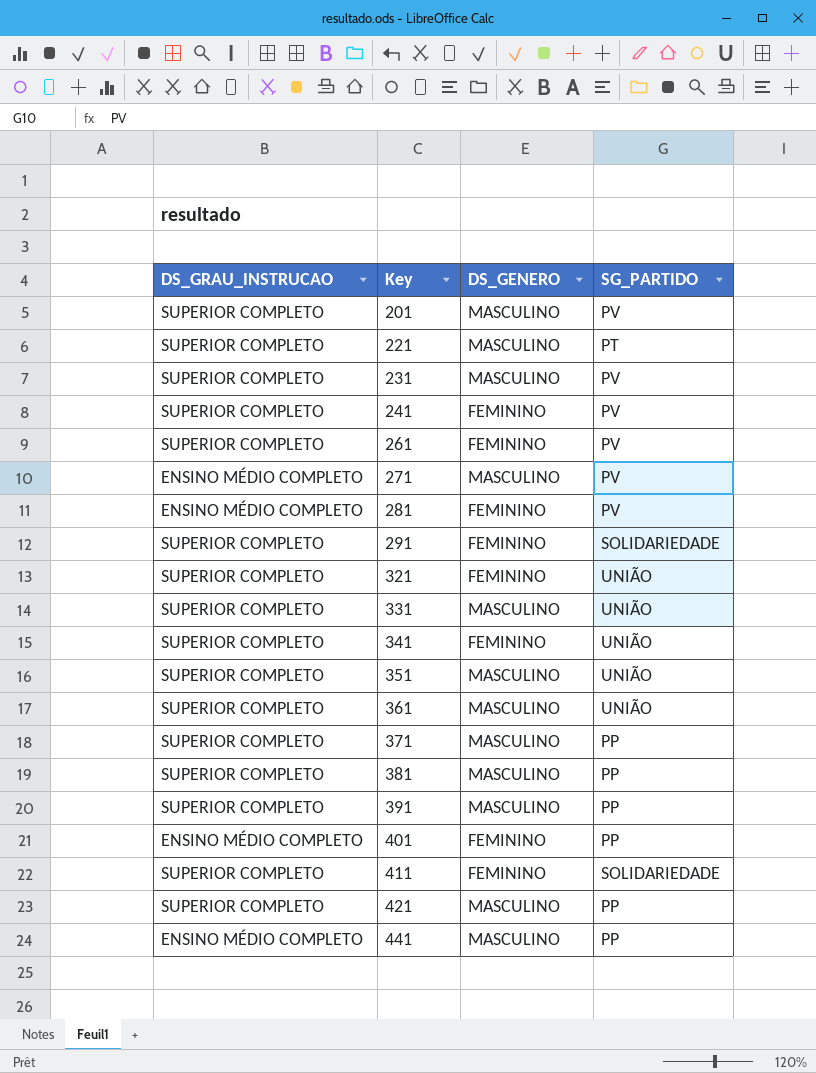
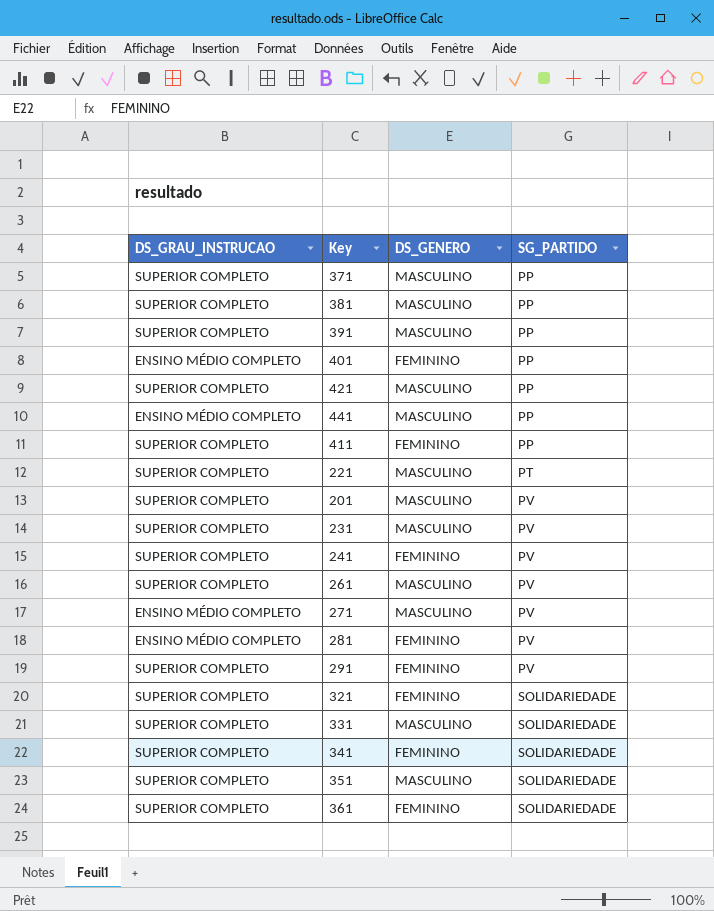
row order: Key ascending -> SG_PARTIDO ascending
411 | SG_PARTIDO: SOLIDARIEDADE -> PP
261 | DS_GENERO: FEMININO -> MASCULINO
291 | SG_PARTIDO: SOLIDARIEDADE -> PV
321 | SG_PARTIDO: UNIÃO -> SOLIDARIEDADE
331 | SG_PARTIDO: UNIÃO -> SOLIDARIEDADE
341 | SG_PARTIDO: UNIÃO -> SOLIDARIEDADE
351 | SG_PARTIDO: UNIÃO -> SOLIDARIEDADE
361 | DS_GENERO: MASCULINO -> FEMININO
361 | SG_PARTIDO: UNIÃO -> SOLIDARIEDADE

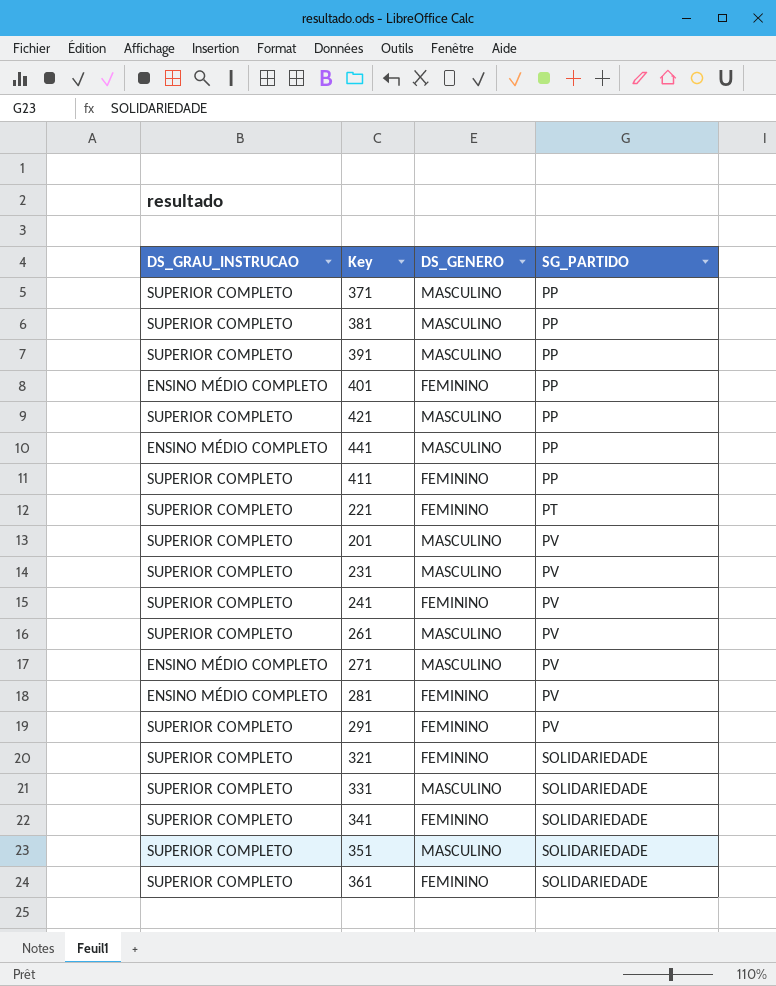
221 | DS_GENERO: MASCULINO -> FEMININO

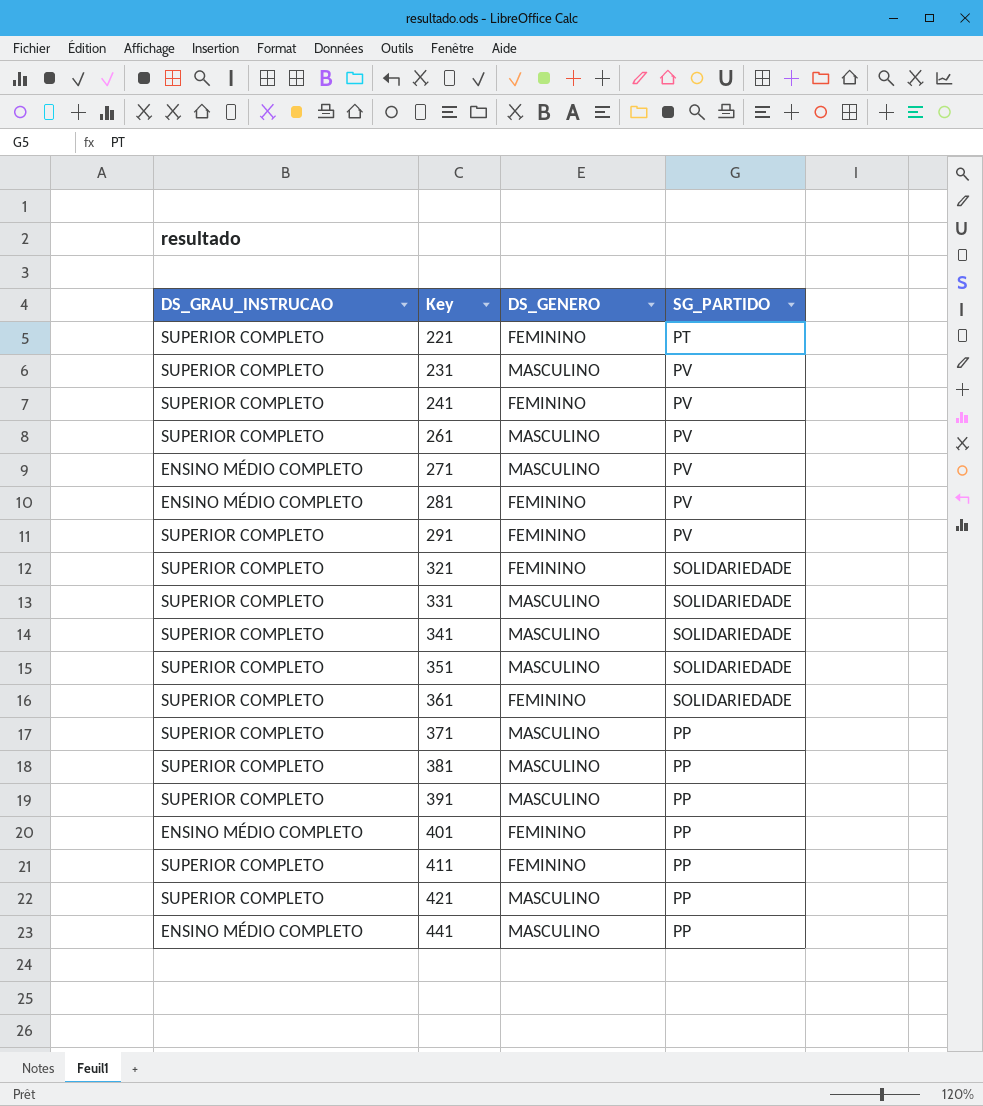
row order: SG_PARTIDO ascending -> Key ascending
row 201: SUPERIOR COMPLETO | MASCULINO | PV -> none
341 | DS_GENERO: FEMININO -> MASCULINO

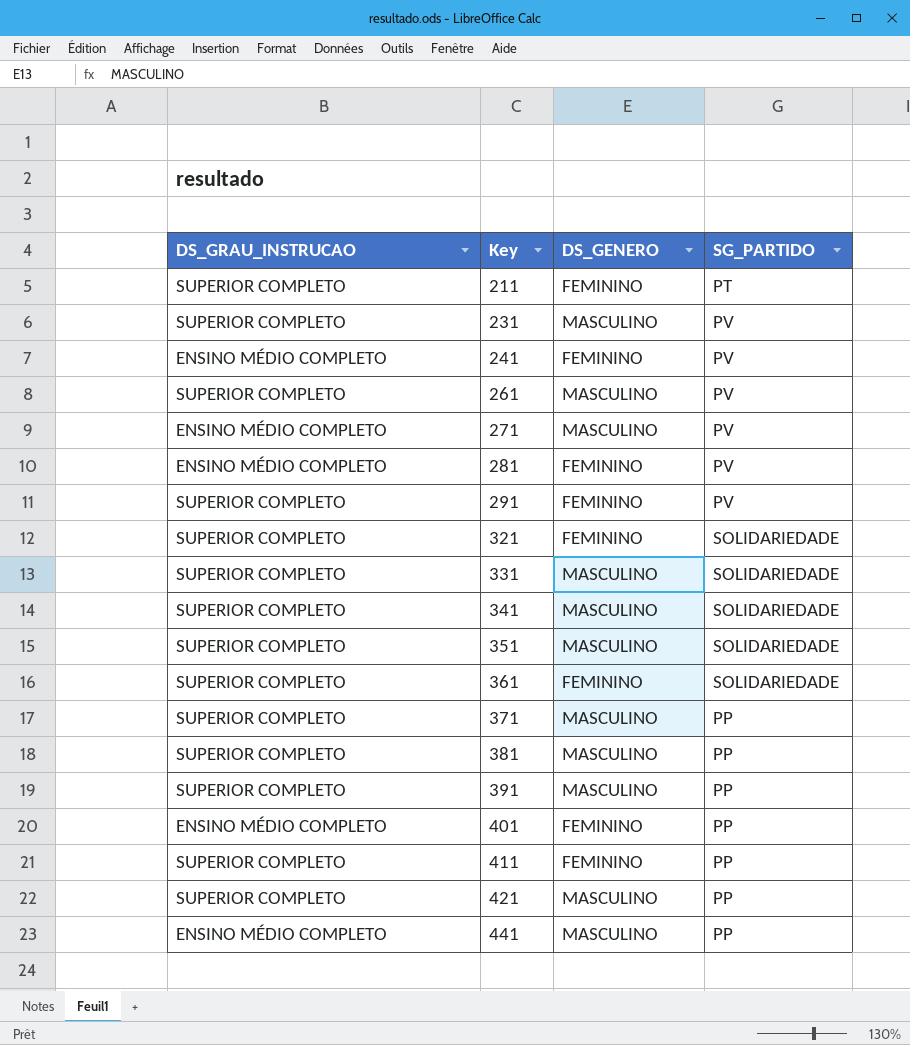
row 221: SUPERIOR COMPLETO | FEMININO | PT -> none
row 211: none -> SUPERIOR COMPLETO | FEMININO | PT
241 | DS_GRAU_INSTRUCAO: SUPERIOR COMPLETO -> ENSINO MÉDIO COMPLETO

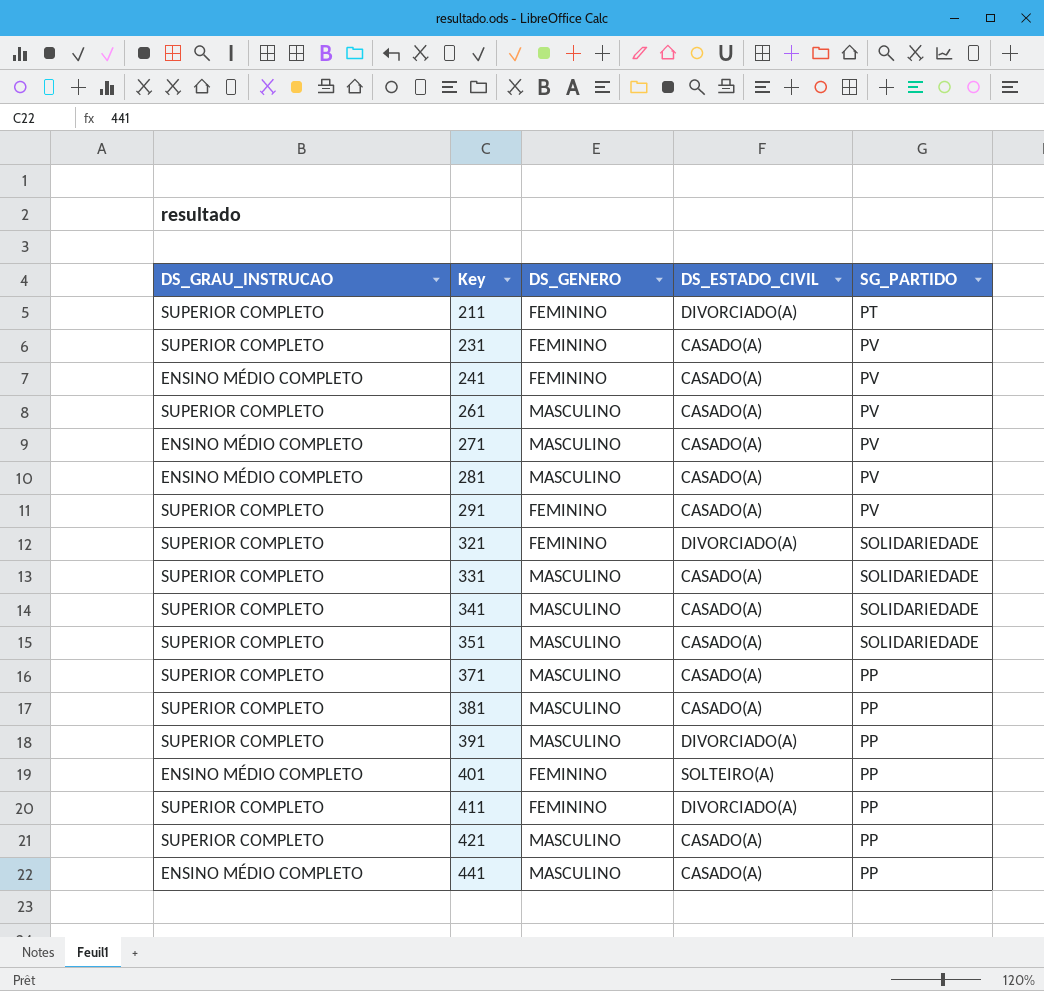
column DS_ESTADO_CIVIL | position: none -> 4
row 361: SUPERIOR COMPLETO | FEMININO | SOLIDARIEDADE -> none
231 | DS_GENERO: MASCULINO -> FEMININO
281 | DS_GENERO: FEMININO -> MASCULINO

